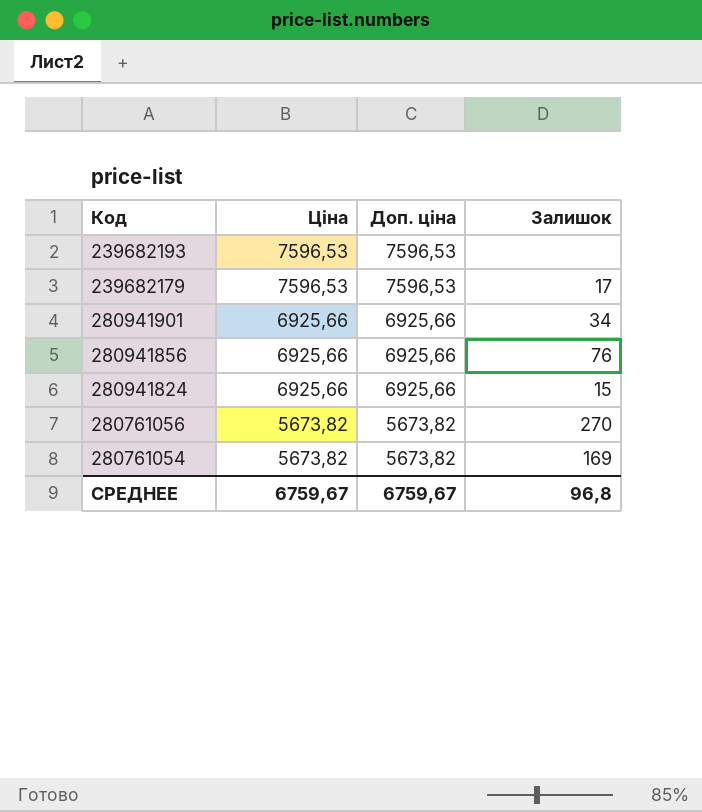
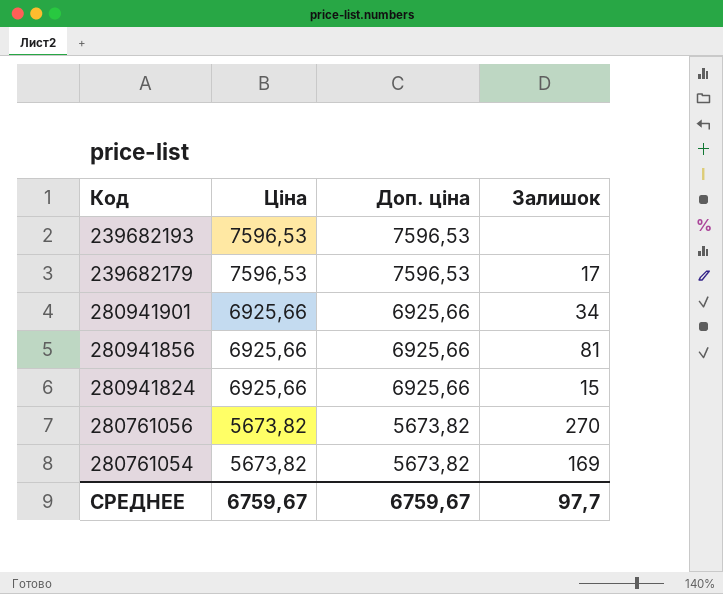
280941856 | Залишок: 76 -> 81
СРЕДНЕЕ | Залишок: 96,8 -> 97,7

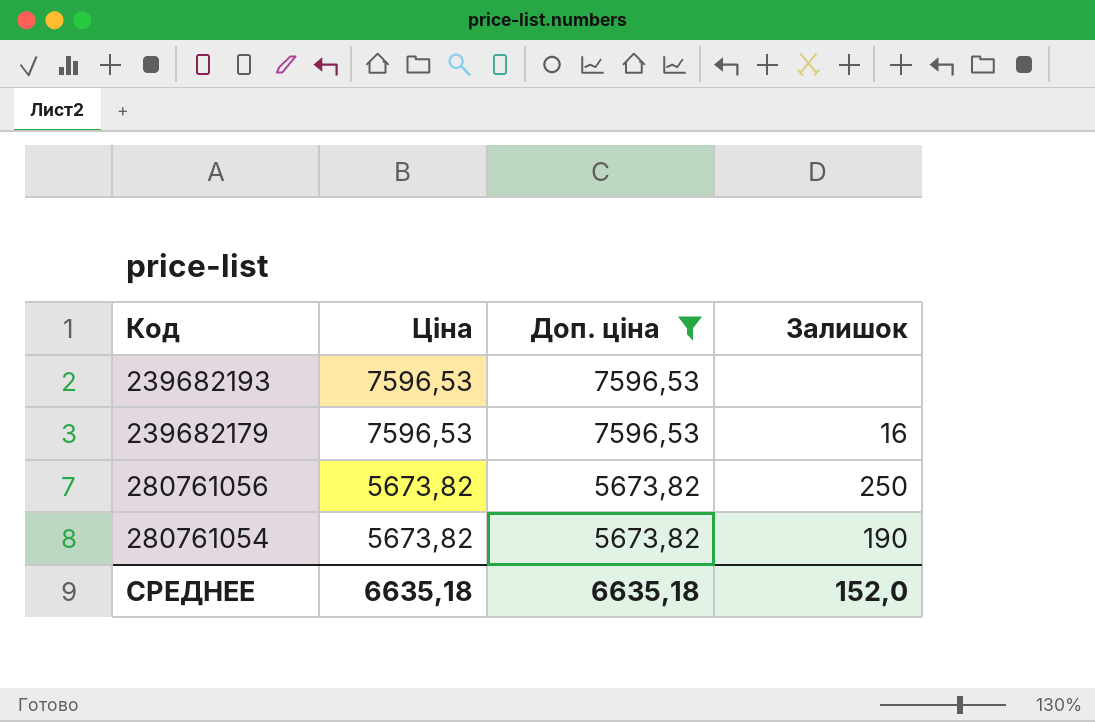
filter: none -> Доп. ціна != 6925,66
239682179 | Залишок: 17 -> 16
280761056 | Залишок: 270 -> 250
280761054 | Залишок: 169 -> 190
СРЕДНЕЕ | Ціна: 6759,67 -> 6635,18
СРЕДНЕЕ | Доп. ціна: 6759,67 -> 6635,18
СРЕДНЕЕ | Залишок: 97,7 -> 152,0

